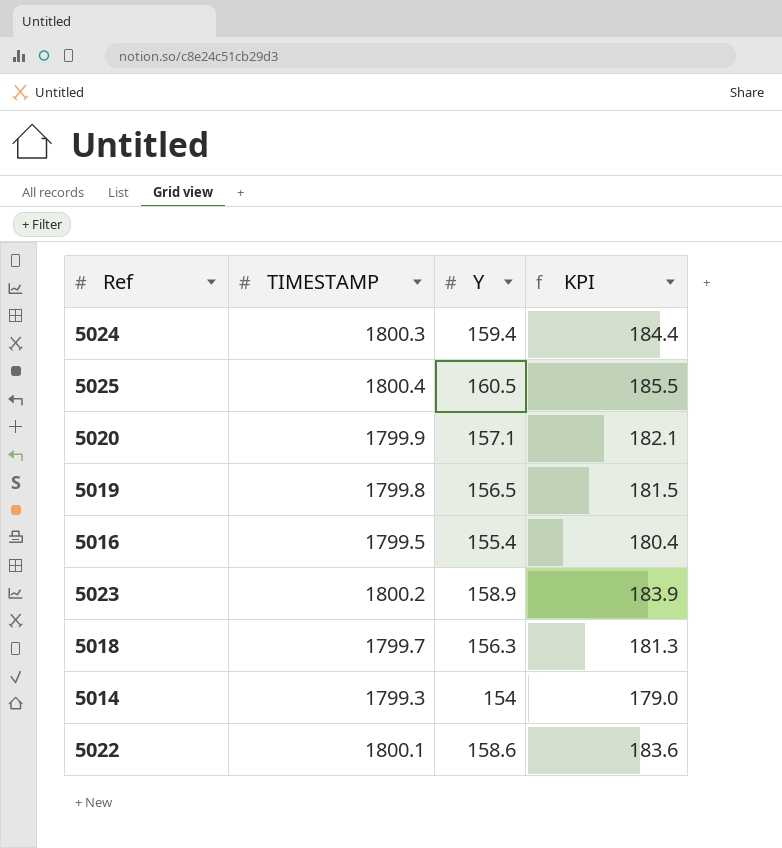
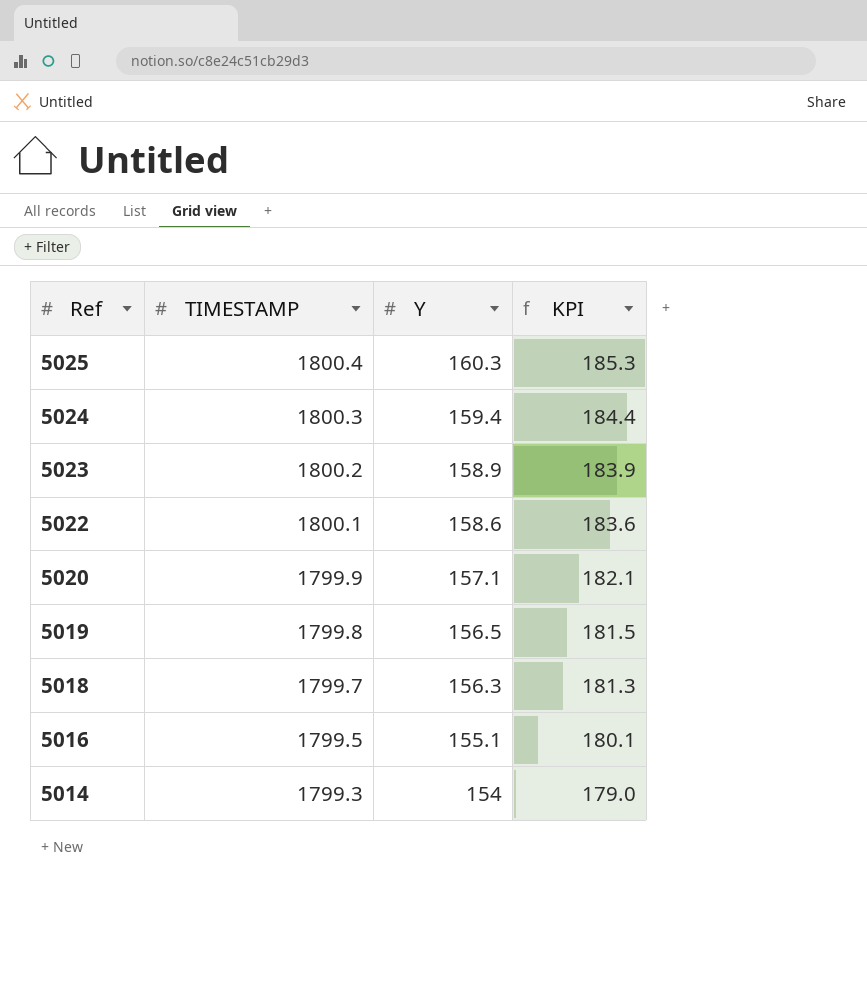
row order: none -> Ref descending
5025 | Y: 160.5 -> 160.3
5025 | KPI: 185.5 -> 185.3
5016 | Y: 155.4 -> 155.1
5016 | KPI: 180.4 -> 180.1

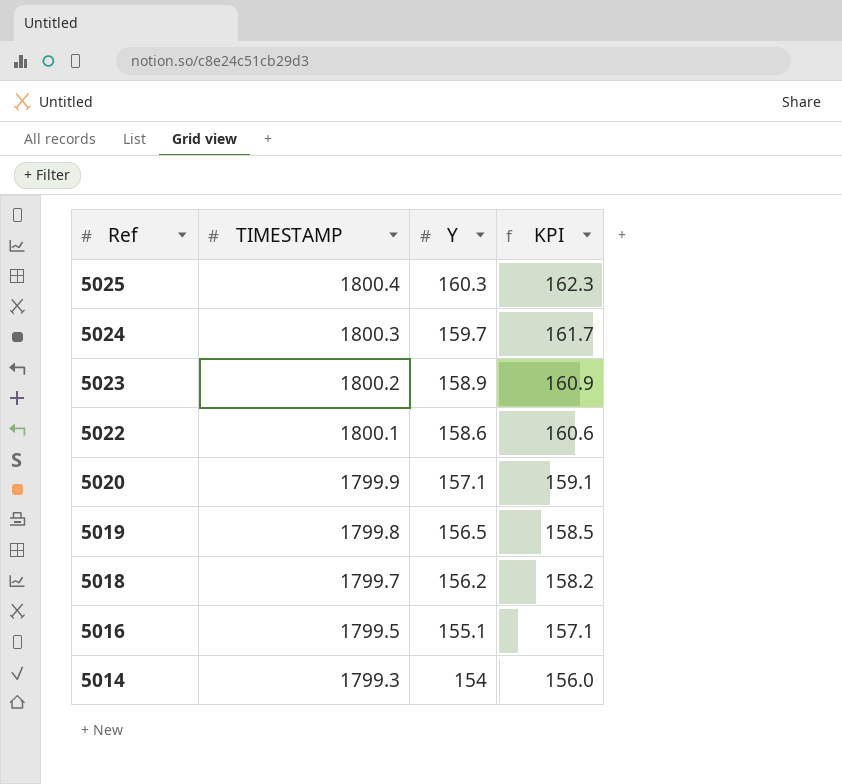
column KPI | formula: [Y] + 25 -> [Y] + 2
5024 | Y: 159.4 -> 159.7
5018 | Y: 156.3 -> 156.2

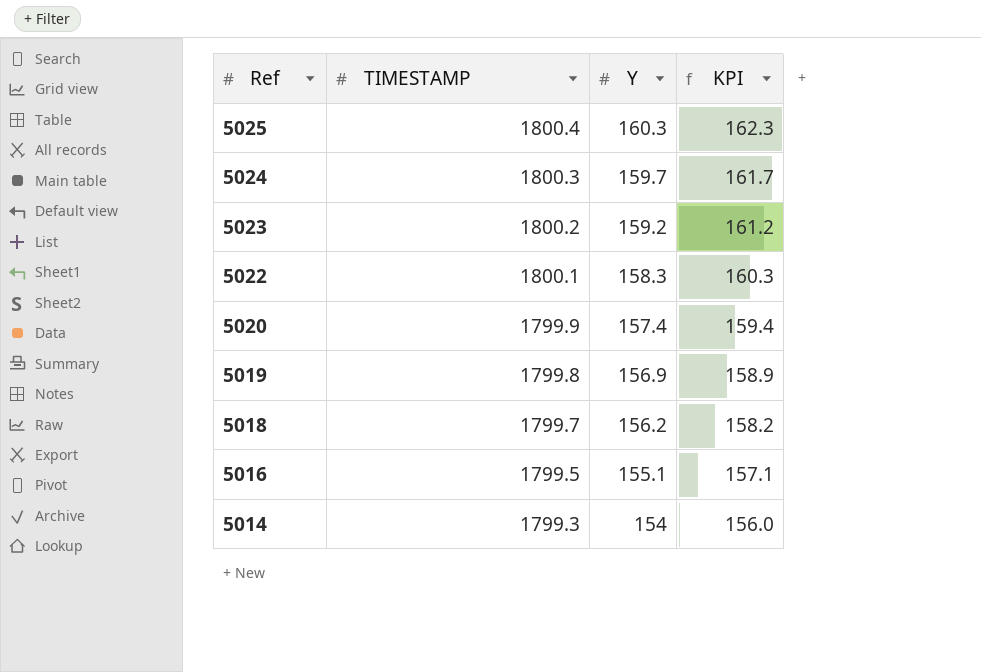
5023 | Y: 158.9 -> 159.2
5023 | KPI: 160.9 -> 161.2
5022 | Y: 158.6 -> 158.3
5022 | KPI: 160.6 -> 160.3
5020 | Y: 157.1 -> 157.4
5020 | KPI: 159.1 -> 159.4
5019 | Y: 156.5 -> 156.9
5019 | KPI: 158.5 -> 158.9

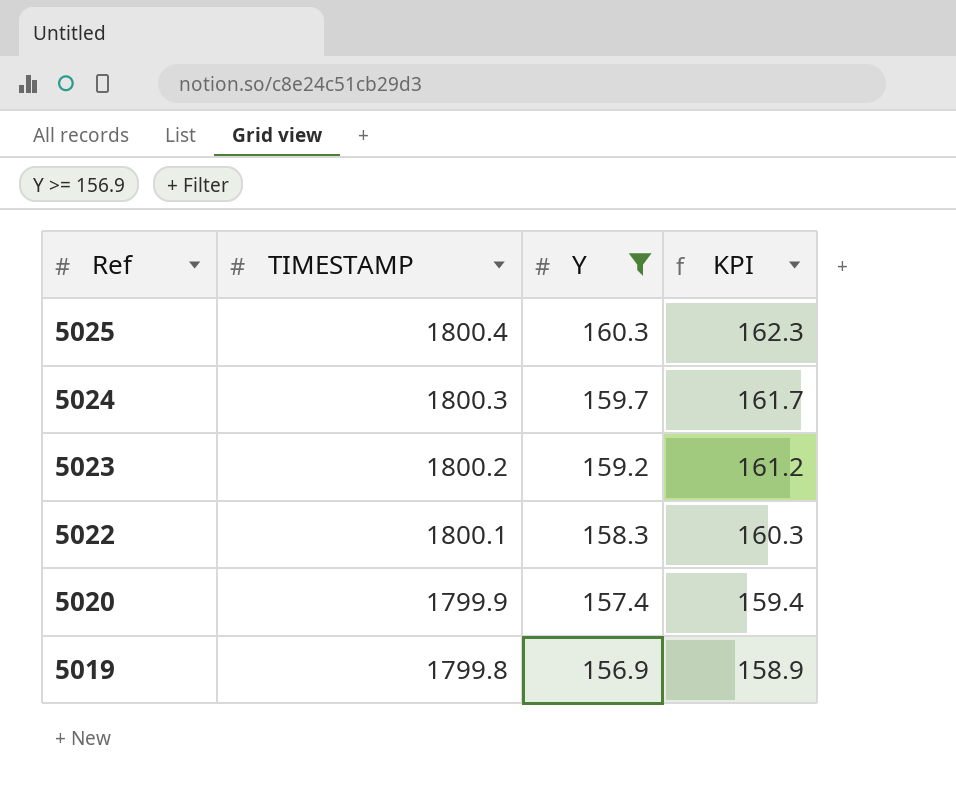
filter: none -> Y >= 156.9

